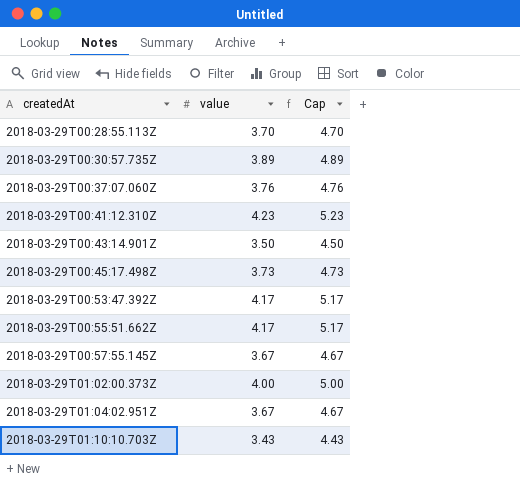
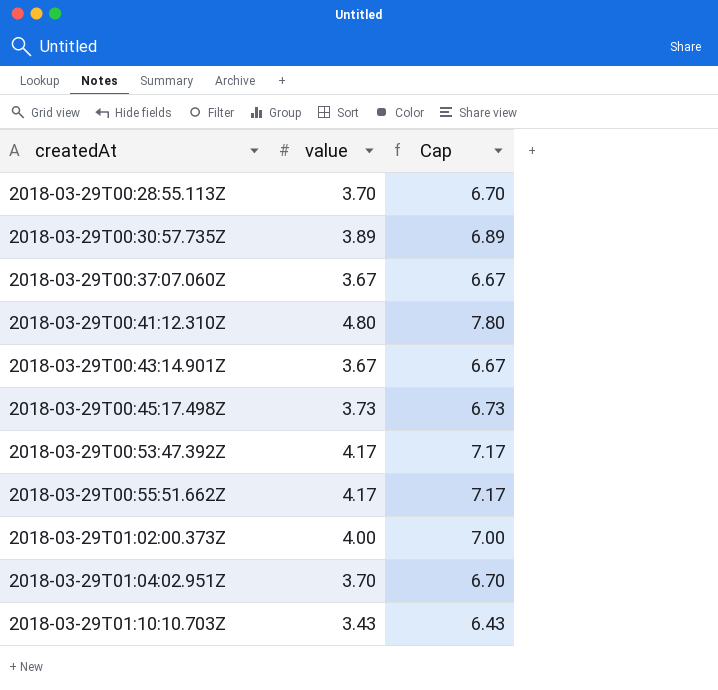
column Cap | formula: [value] + 1 -> [value] + 3
row 2018-03-29T00:57:55.145Z: 3.67 | 4.67 -> none
2018-03-29T00:37:07.060Z | value: 3.76 -> 3.67
2018-03-29T00:41:12.310Z | value: 4.23 -> 4.80
2018-03-29T00:43:14.901Z | value: 3.50 -> 3.67
2018-03-29T01:04:02.951Z | value: 3.67 -> 3.70

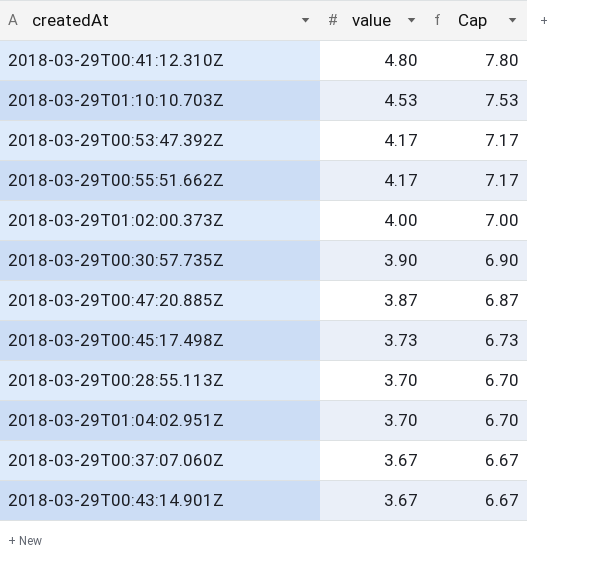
row order: createdAt ascending -> value descending
2018-03-29T01:10:10.703Z | value: 3.43 -> 4.53
2018-03-29T01:10:10.703Z | Cap: 6.43 -> 7.53
2018-03-29T00:30:57.735Z | value: 3.89 -> 3.90
2018-03-29T00:30:57.735Z | Cap: 6.89 -> 6.90
row 2018-03-29T00:47:20.885Z: none -> 3.87 | 6.87

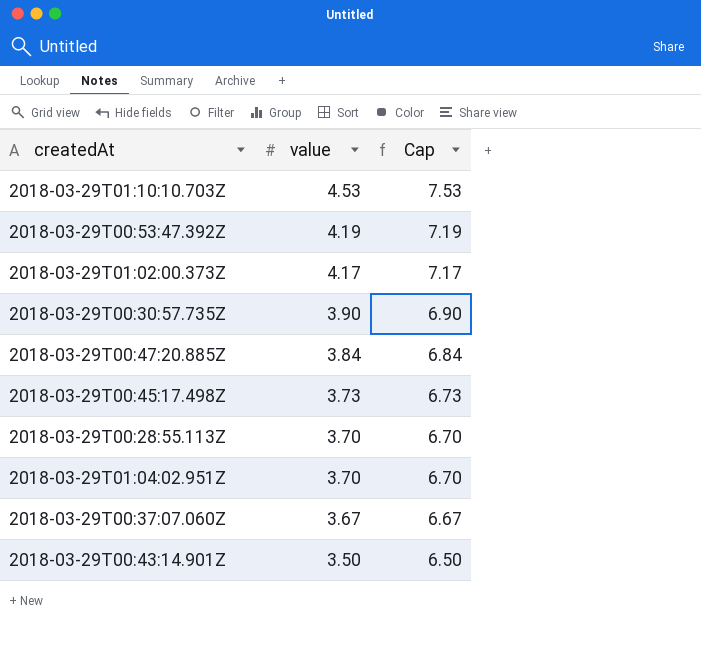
row 2018-03-29T00:41:12.310Z: 4.80 | 7.80 -> none
row 2018-03-29T00:55:51.662Z: 4.17 | 7.17 -> none
2018-03-29T00:53:47.392Z | value: 4.17 -> 4.19
2018-03-29T00:53:47.392Z | Cap: 7.17 -> 7.19
2018-03-29T01:02:00.373Z | value: 4.00 -> 4.17
2018-03-29T01:02:00.373Z | Cap: 7.00 -> 7.17
2018-03-29T00:47:20.885Z | value: 3.87 -> 3.84
2018-03-29T00:47:20.885Z | Cap: 6.87 -> 6.84
2018-03-29T00:43:14.901Z | value: 3.67 -> 3.50
2018-03-29T00:43:14.901Z | Cap: 6.67 -> 6.50

